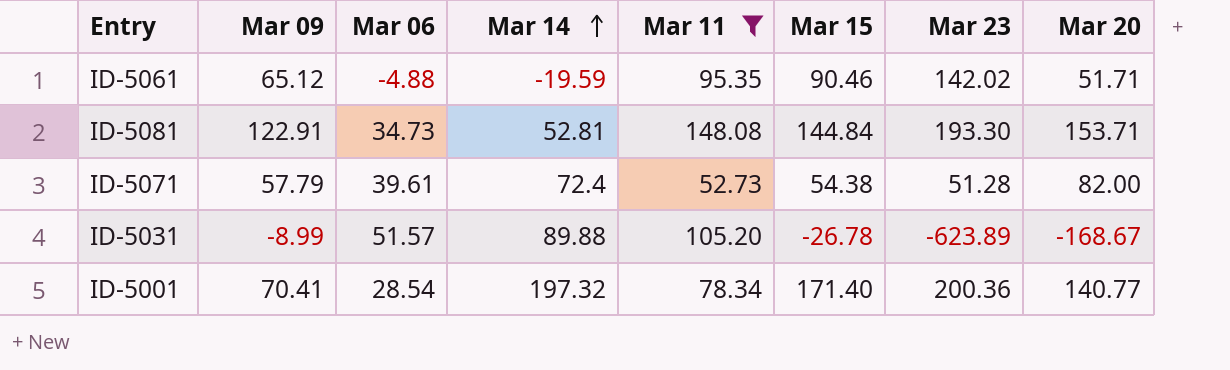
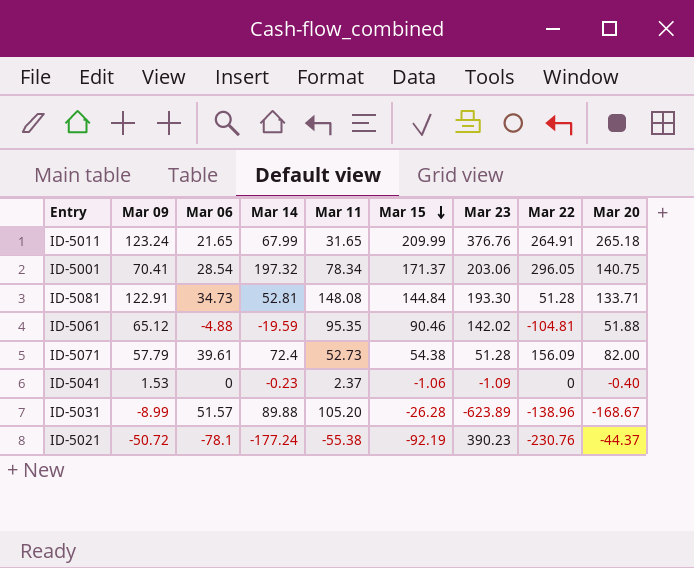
filter: Mar 11 >= 52.73 -> none
row order: Mar 14 ascending -> Mar 15 descending
column Mar 22 | position: none -> 8
ID-5001 | Mar 15: 171.40 -> 171.37
ID-5001 | Mar 23: 200.36 -> 203.06
ID-5001 | Mar 20: 140.77 -> 140.75
ID-5081 | Mar 20: 153.71 -> 133.71
ID-5061 | Mar 20: 51.71 -> 51.88
ID-5031 | Mar 15: -26.78 -> -26.28

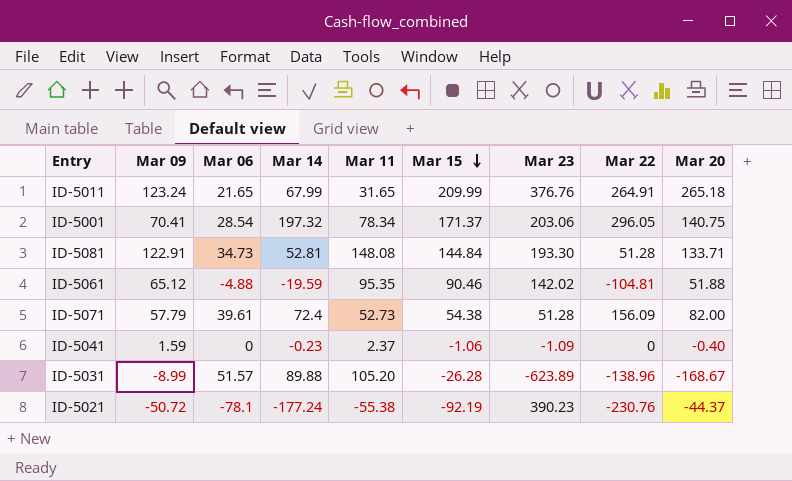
ID-5041 | Mar 09: 1.53 -> 1.59

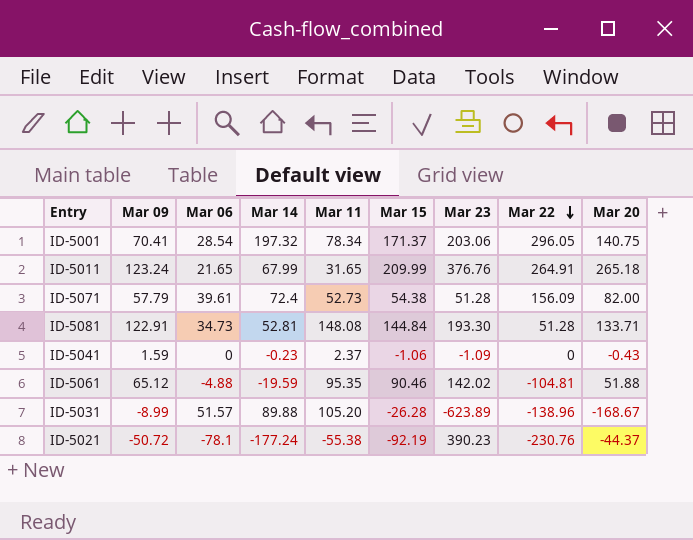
row order: Mar 15 descending -> Mar 22 descending
ID-5041 | Mar 20: -0.40 -> -0.43

